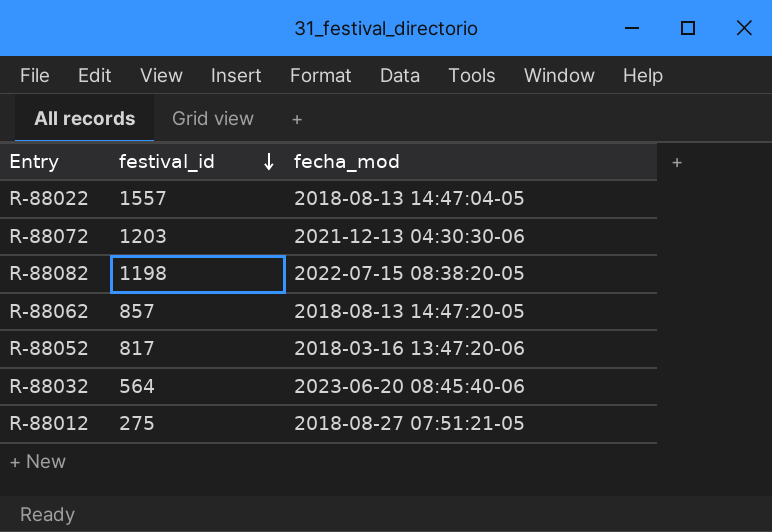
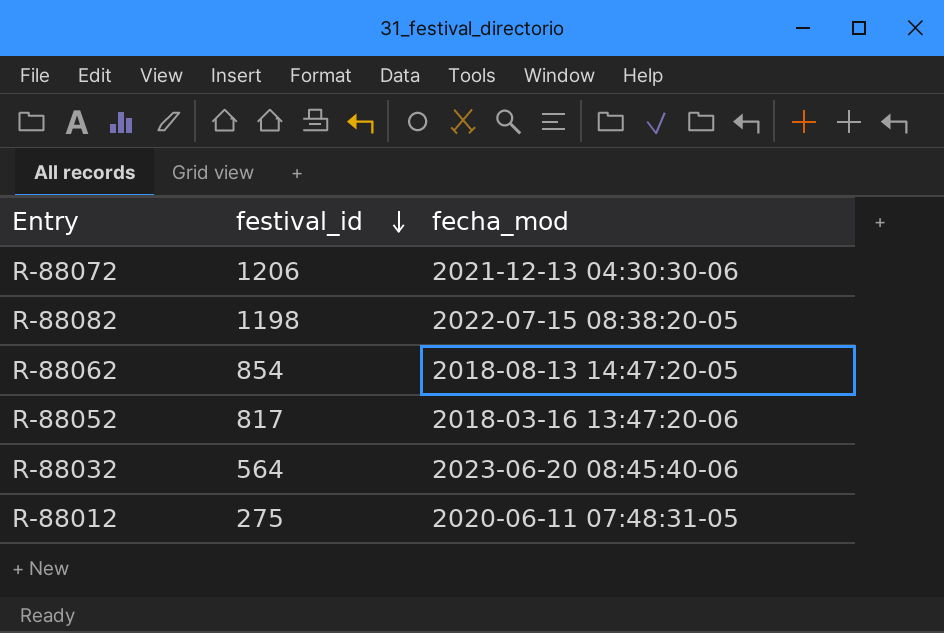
row R-88022: 1557 | 2018-08-13 14:47:04-05 -> none
R-88072 | festival_id: 1203 -> 1206
R-88062 | festival_id: 857 -> 854
R-88012 | fecha_mod: 2018-08-27 07:51:21-05 -> 2020-06-11 07:48:31-05

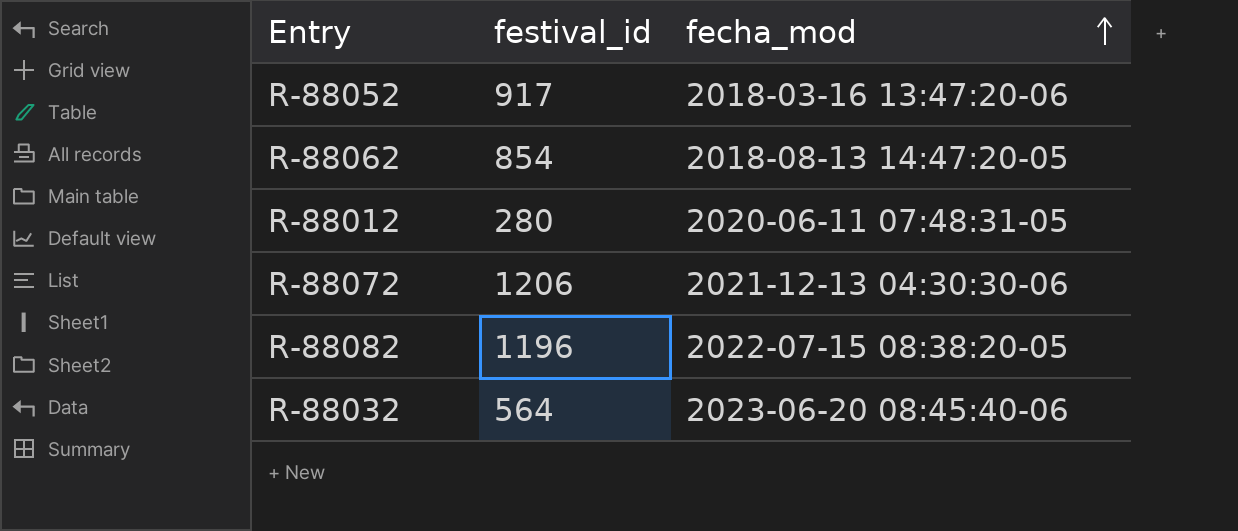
row order: festival_id descending -> fecha_mod ascending
R-88052 | festival_id: 817 -> 917
R-88012 | festival_id: 275 -> 280
R-88082 | festival_id: 1198 -> 1196

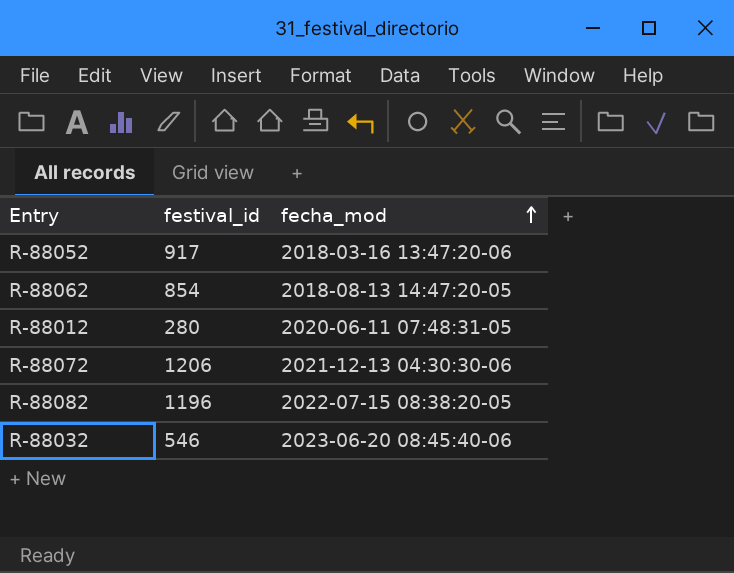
R-88032 | festival_id: 564 -> 546

